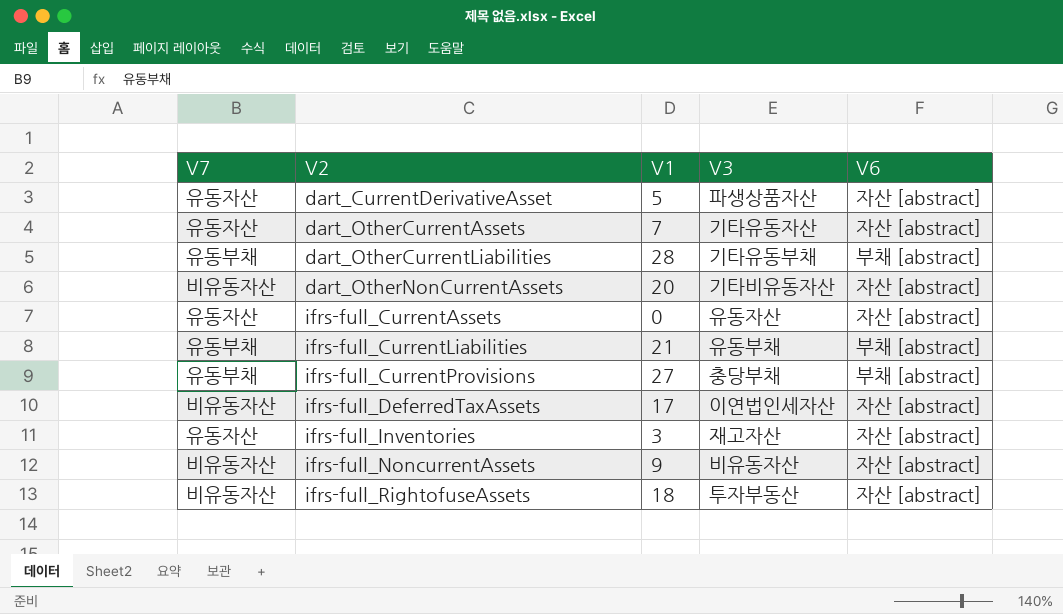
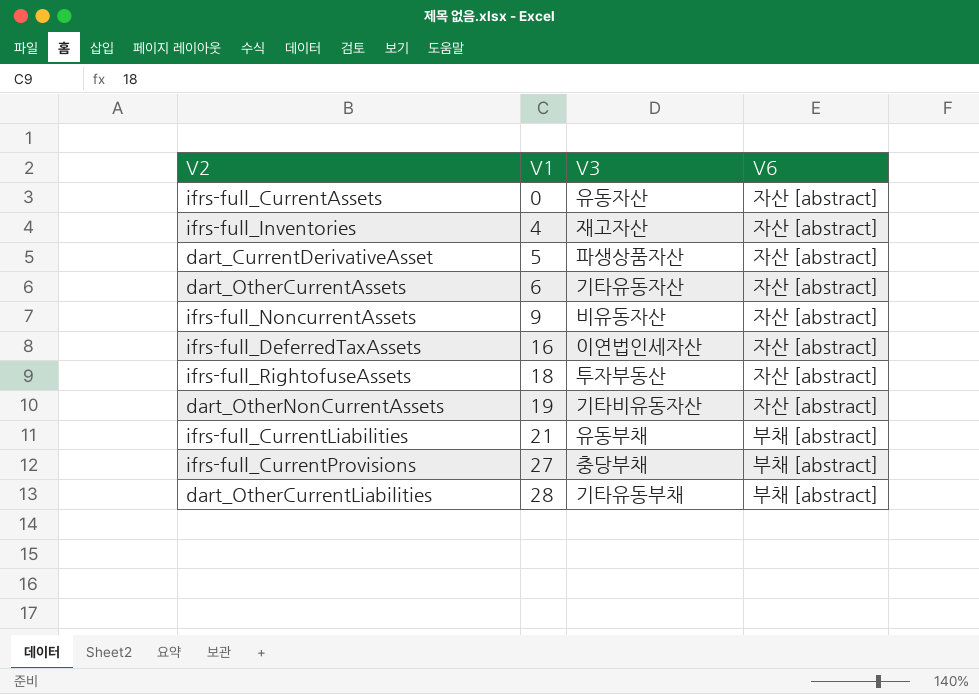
row order: V2 ascending -> V1 ascending
column V7 | position: 1 -> none
ifrs-full_Inventories | V1: 3 -> 4
dart_OtherCurrentAssets | V1: 7 -> 6
ifrs-full_DeferredTaxAssets | V1: 17 -> 16
dart_OtherNonCurrentAssets | V1: 20 -> 19

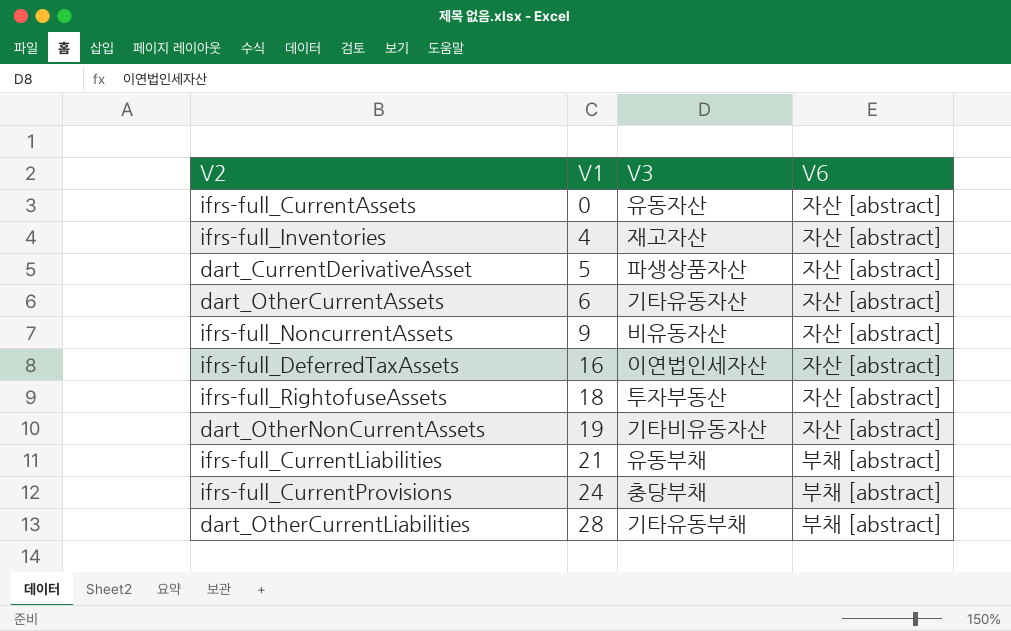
ifrs-full_CurrentProvisions | V1: 27 -> 24

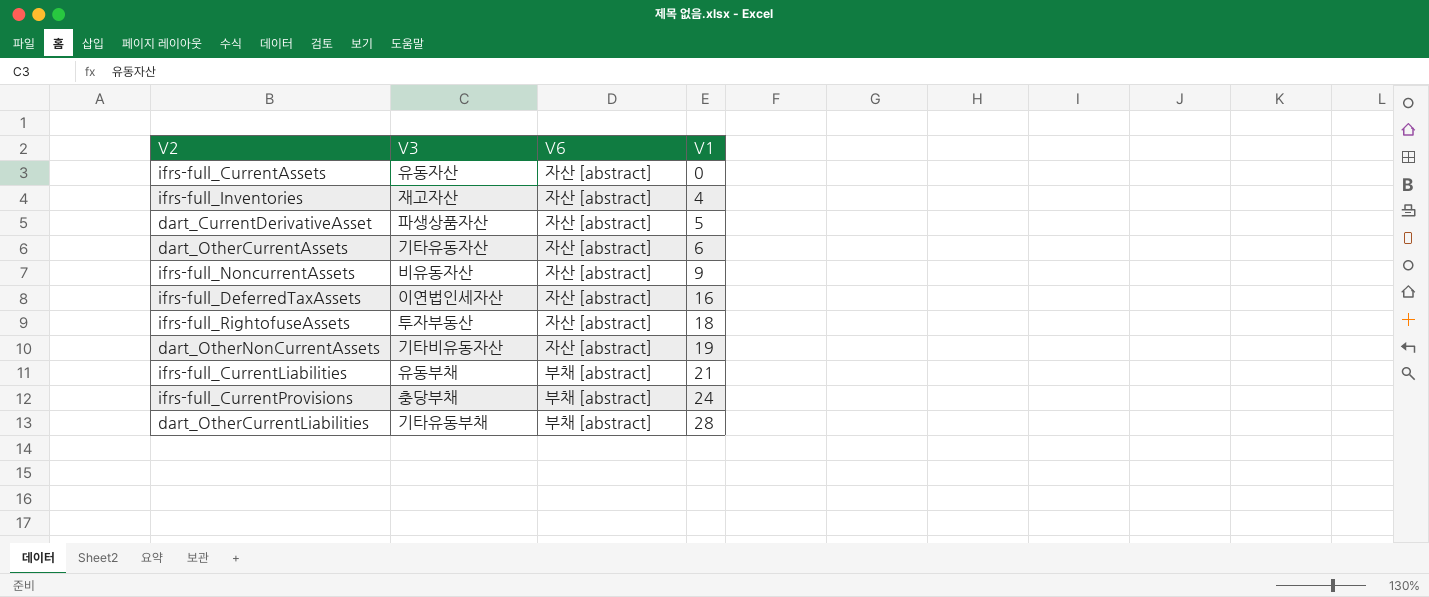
column V1 | position: 2 -> 4

